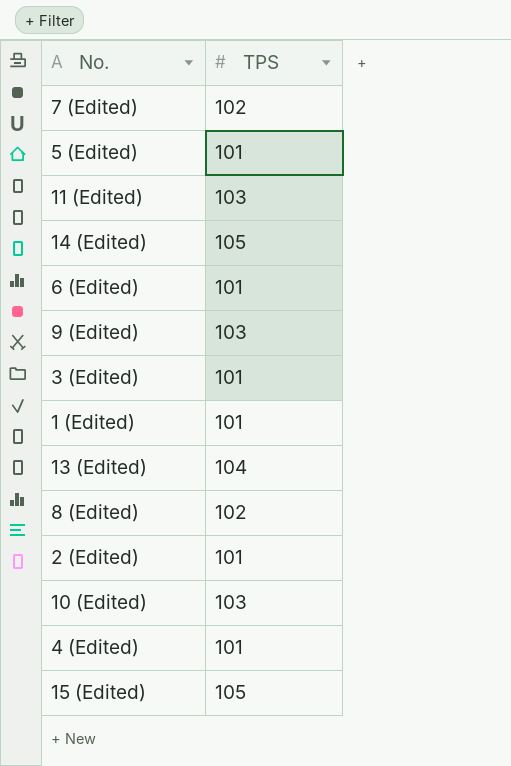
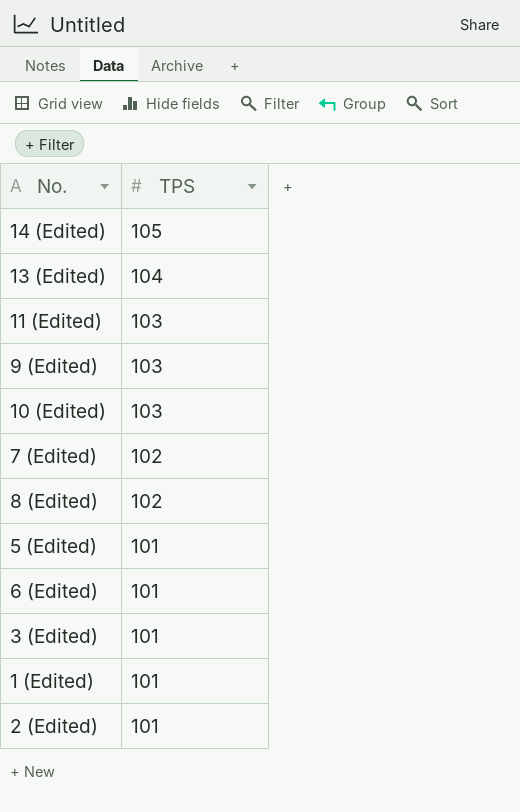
row order: none -> TPS descending
row 4 (Edited): 101 -> none
row 15 (Edited): 105 -> none

